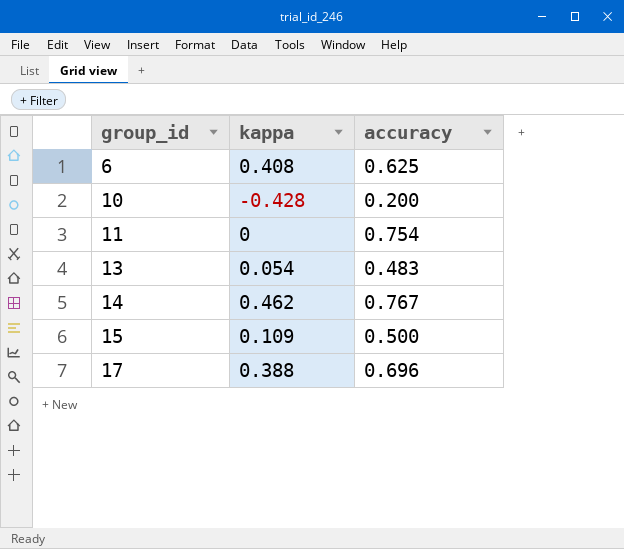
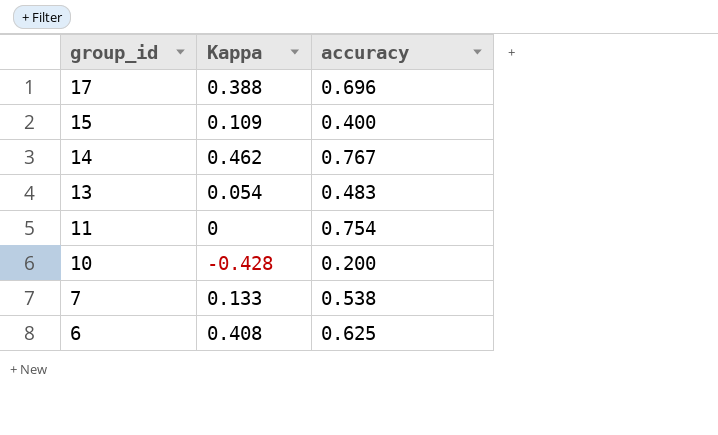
row order: group_id ascending -> group_id descending
column name: kappa -> Kappa
15 | accuracy: 0.500 -> 0.400
row 7: none -> 0.133 | 0.538

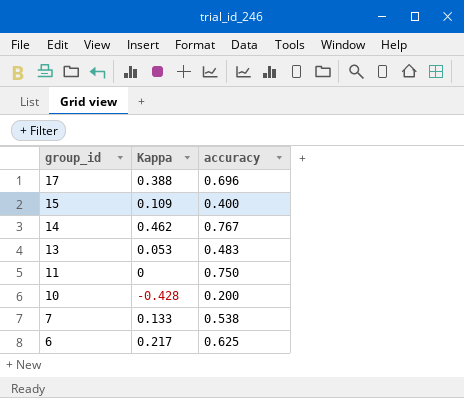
13 | Kappa: 0.054 -> 0.053
11 | accuracy: 0.754 -> 0.750
6 | Kappa: 0.408 -> 0.217

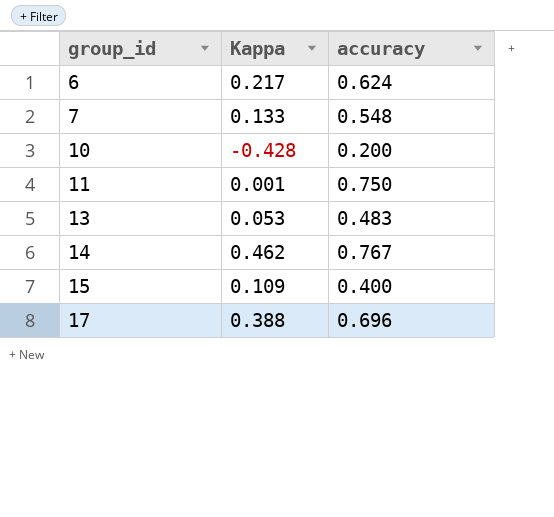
row order: group_id descending -> group_id ascending
6 | accuracy: 0.625 -> 0.624
7 | accuracy: 0.538 -> 0.548
11 | Kappa: 0 -> 0.001

